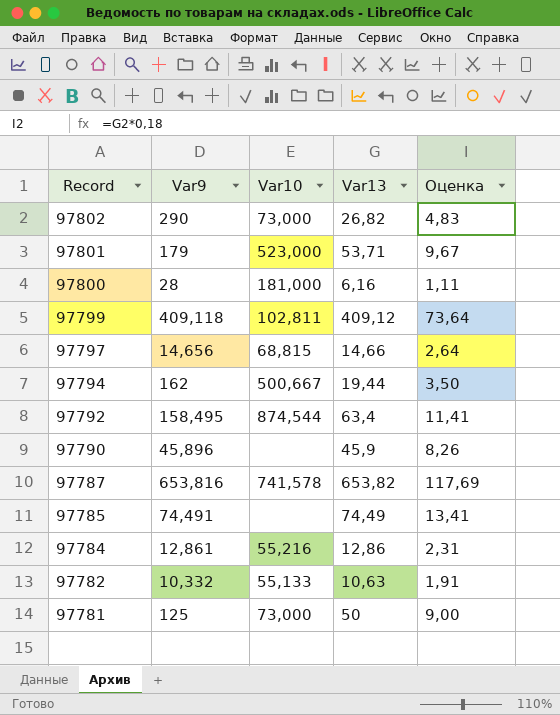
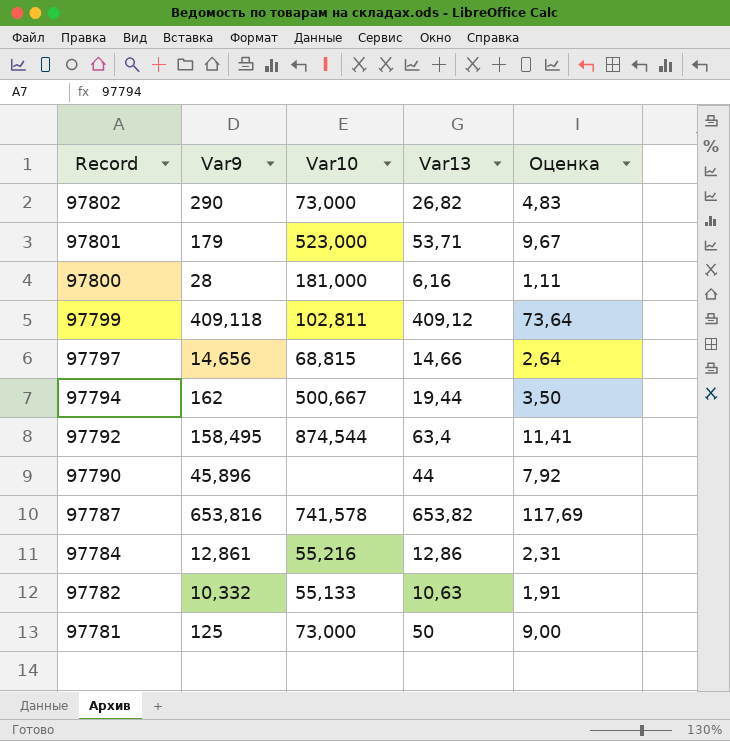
row 97785: 74,491 | none | 74,49 | 13,41 -> none
97790 | Var13: 45,9 -> 44
97790 | Оценка: 8,26 -> 7,92

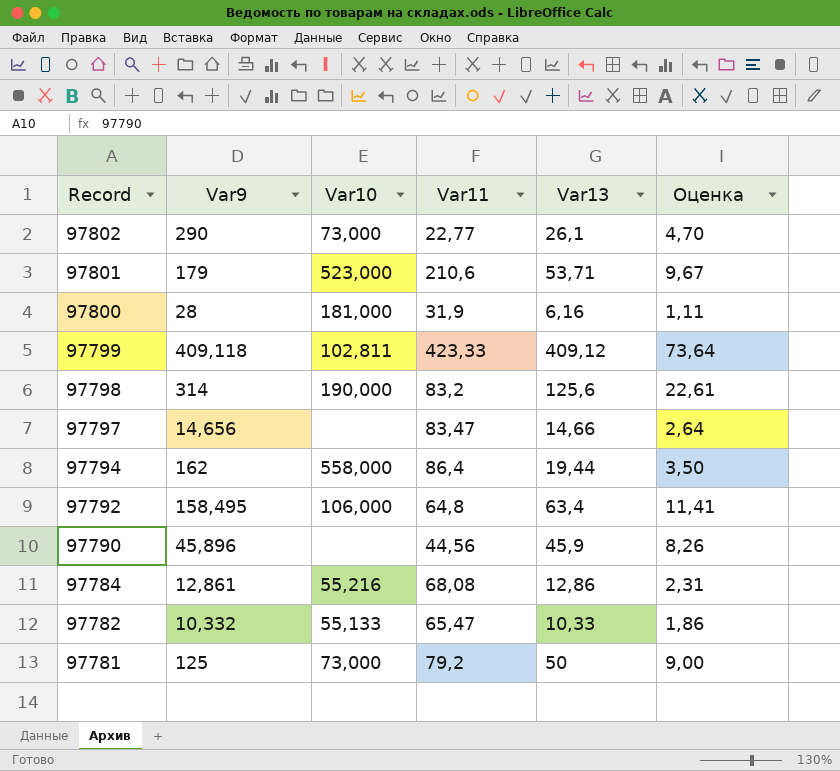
column Var11 | position: none -> 4
row 97787: 653,816 | 741,578 | 653,82 | 117,69 -> none
97802 | Var13: 26,82 -> 26,1
97802 | Оценка: 4,83 -> 4,70
row 97798: none -> 314 | 190,000 | 83,2 | 125,6 | 22,61
97797 | Var10: 68,815 -> none
97794 | Var10: 500,667 -> 558,000
97792 | Var10: 874,544 -> 106,000
97790 | Var13: 44 -> 45,9
97790 | Оценка: 7,92 -> 8,26
97782 | Var13: 10,63 -> 10,33
97782 | Оценка: 1,91 -> 1,86

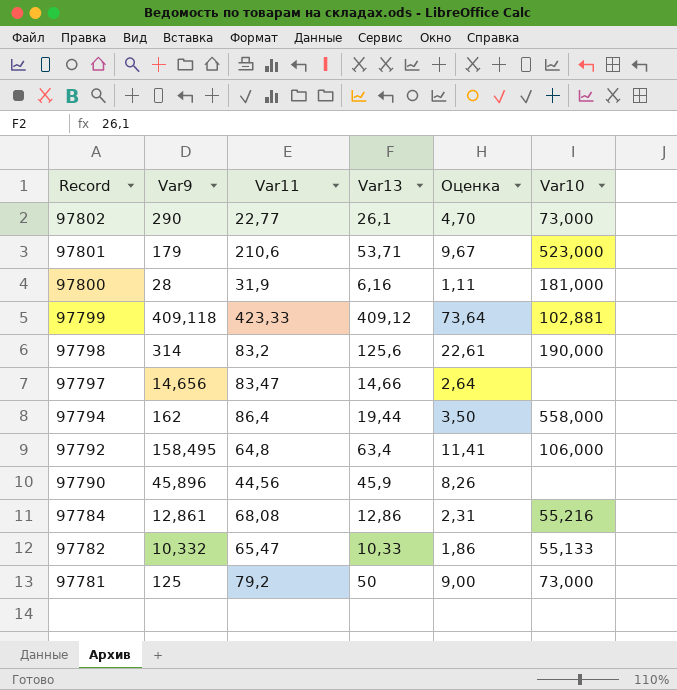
column Var10 | position: 3 -> 6
97799 | Var10: 102,811 -> 102,881

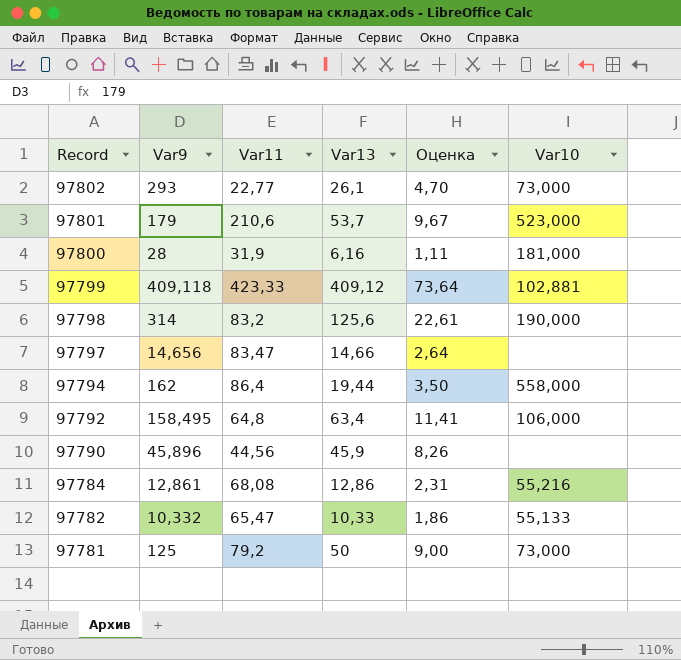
97802 | Var9: 290 -> 293
97801 | Var13: 53,71 -> 53,7

